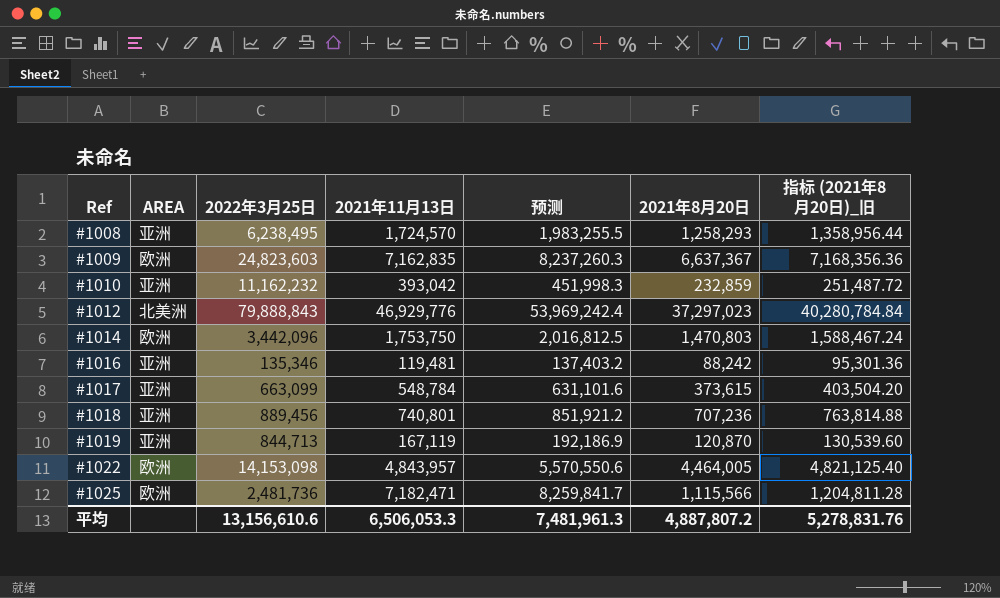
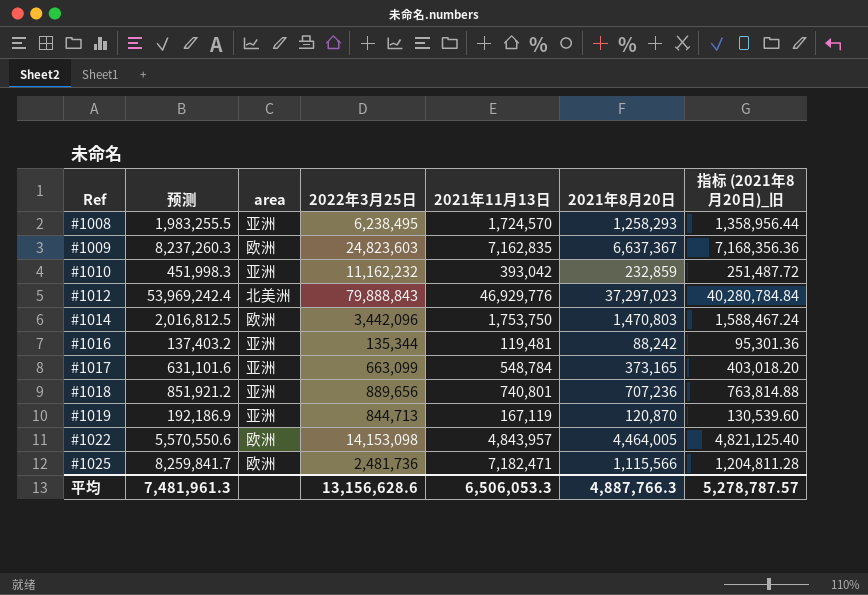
column 预测 | position: 5 -> 2
column name: AREA -> area
#1016 | 2022年3月25日: 135,346 -> 135,344
#1017 | 2021年8月20日: 373,615 -> 373,165
#1017 | 指标 (2021年8月20日)_旧: 403,504.20 -> 403,018.20
#1018 | 2022年3月25日: 889,456 -> 889,656
平均 | 2022年3月25日: 13,156,610.6 -> 13,156,628.6
平均 | 2021年8月20日: 4,887,807.2 -> 4,887,766.3
平均 | 指标 (2021年8月20日)_旧: 5,278,831.76 -> 5,278,787.57

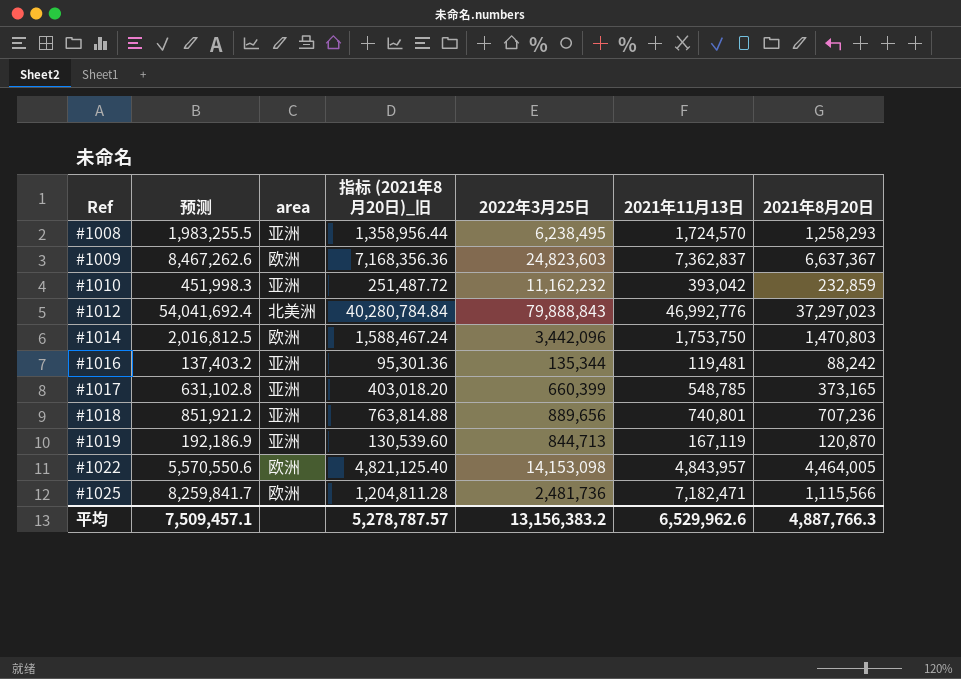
column 指标 (2021年8月20日)_旧 | position: 7 -> 4
#1009 | 预测: 8,237,260.3 -> 8,467,262.6
#1009 | 2021年11月13日: 7,162,835 -> 7,362,837
#1012 | 预测: 53,969,242.4 -> 54,041,692.4
#1012 | 2021年11月13日: 46,929,776 -> 46,992,776
#1017 | 预测: 631,101.6 -> 631,102.8
#1017 | 2022年3月25日: 663,099 -> 660,399
#1017 | 2021年11月13日: 548,784 -> 548,785
平均 | 预测: 7,481,961.3 -> 7,509,457.1
平均 | 2022年3月25日: 13,156,628.6 -> 13,156,383.2
平均 | 2021年11月13日: 6,506,053.3 -> 6,529,962.6

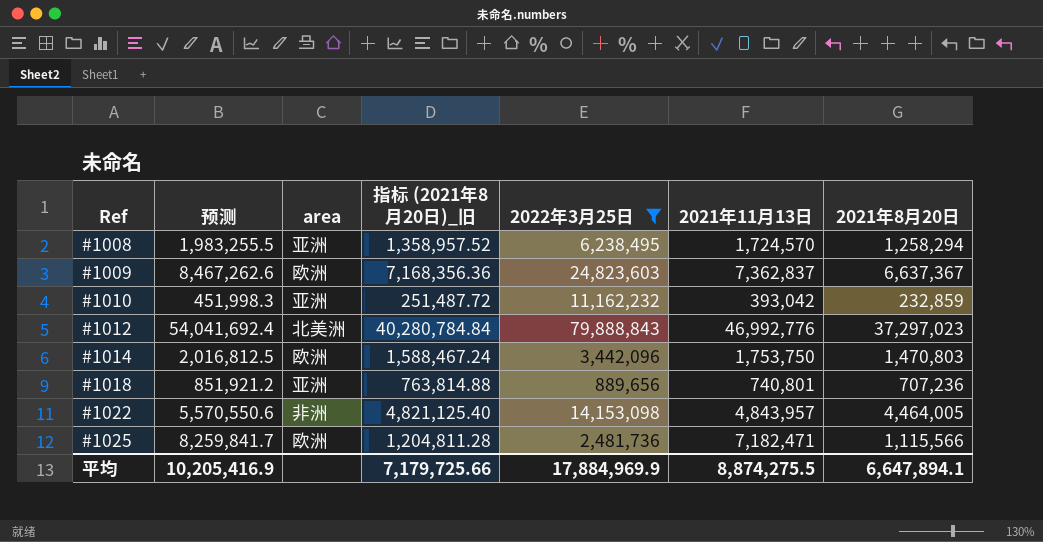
filter: none -> 2022年3月25日 >= 889,656
#1008 | 指标 (2021年8月20日)_旧: 1,358,956.44 -> 1,358,957.52
#1008 | 2021年8月20日: 1,258,293 -> 1,258,294
#1022 | area: 欧洲 -> 非洲
平均 | 预测: 7,509,457.1 -> 10,205,416.9
平均 | 指标 (2021年8月20日)_旧: 5,278,787.57 -> 7,179,725.66
平均 | 2022年3月25日: 13,156,383.2 -> 17,884,969.9
平均 | 2021年11月13日: 6,529,962.6 -> 8,874,275.5
平均 | 2021年8月20日: 4,887,766.3 -> 6,647,894.1

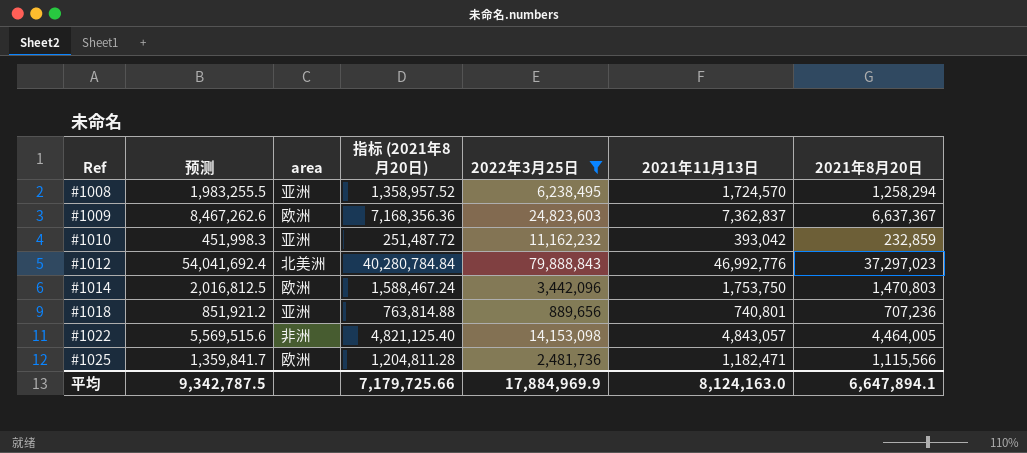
column name: 指标 (2021年8月20日)_旧 -> 指标 (2021年8月20日)
#1022 | 预测: 5,570,550.6 -> 5,569,515.6
#1022 | 2021年11月13日: 4,843,957 -> 4,843,057
#1025 | 预测: 8,259,841.7 -> 1,359,841.7
#1025 | 2021年11月13日: 7,182,471 -> 1,182,471
平均 | 预测: 10,205,416.9 -> 9,342,787.5
平均 | 2021年11月13日: 8,874,275.5 -> 8,124,163.0

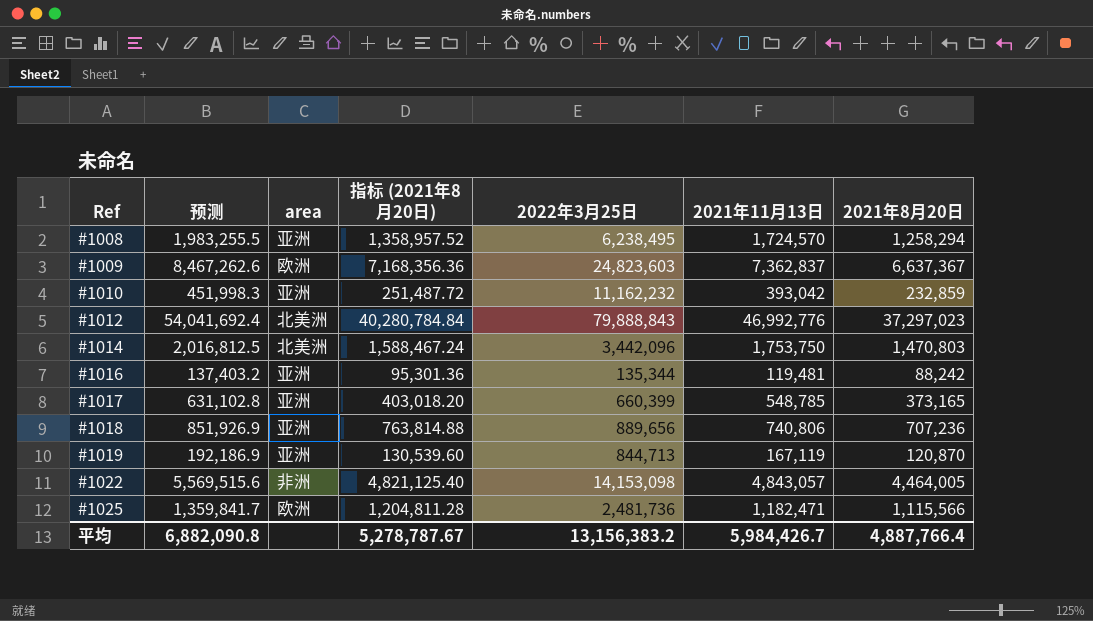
filter: 2022年3月25日 >= 889,656 -> none
#1014 | area: 欧洲 -> 北美洲
#1018 | 预测: 851,921.2 -> 851,926.9
#1018 | 2021年11月13日: 740,801 -> 740,806
平均 | 预测: 9,342,787.5 -> 6,882,090.8
平均 | 指标 (2021年8月20日): 7,179,725.66 -> 5,278,787.67
平均 | 2022年3月25日: 17,884,969.9 -> 13,156,383.2
平均 | 2021年11月13日: 8,124,163.0 -> 5,984,426.7
平均 | 2021年8月20日: 6,647,894.1 -> 4,887,766.4

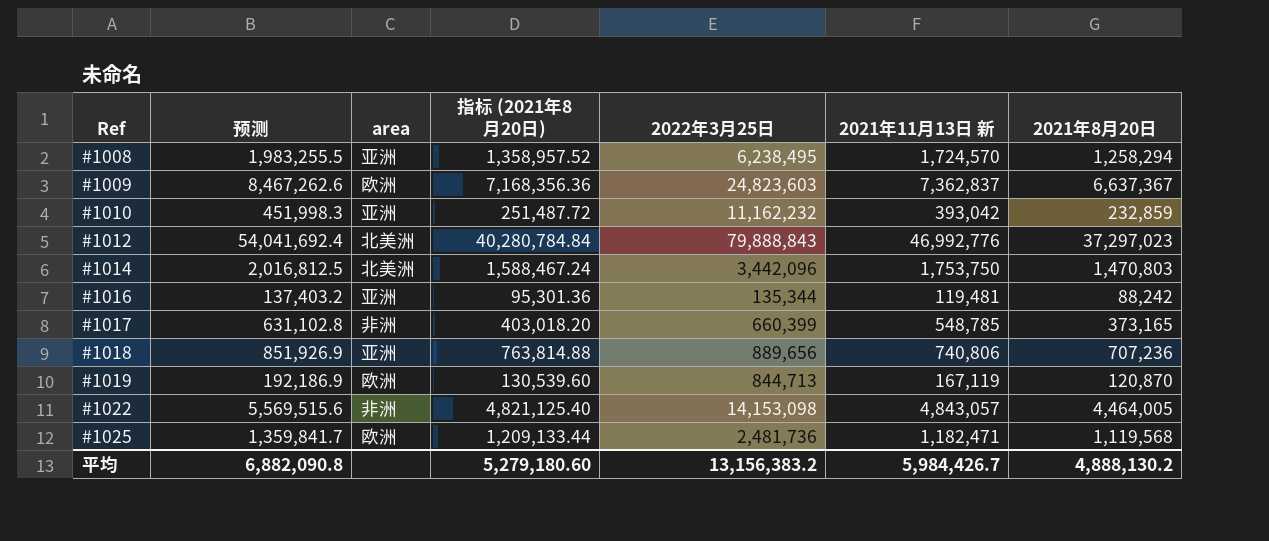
column name: 2021年11月13日 -> 2021年11月13日 新
#1017 | area: 亚洲 -> 非洲
#1019 | area: 亚洲 -> 欧洲
#1025 | 指标 (2021年8月20日): 1,204,811.28 -> 1,209,133.44
#1025 | 2021年8月20日: 1,115,566 -> 1,119,568
平均 | 指标 (2021年8月20日): 5,278,787.67 -> 5,279,180.60
平均 | 2021年8月20日: 4,887,766.4 -> 4,888,130.2

